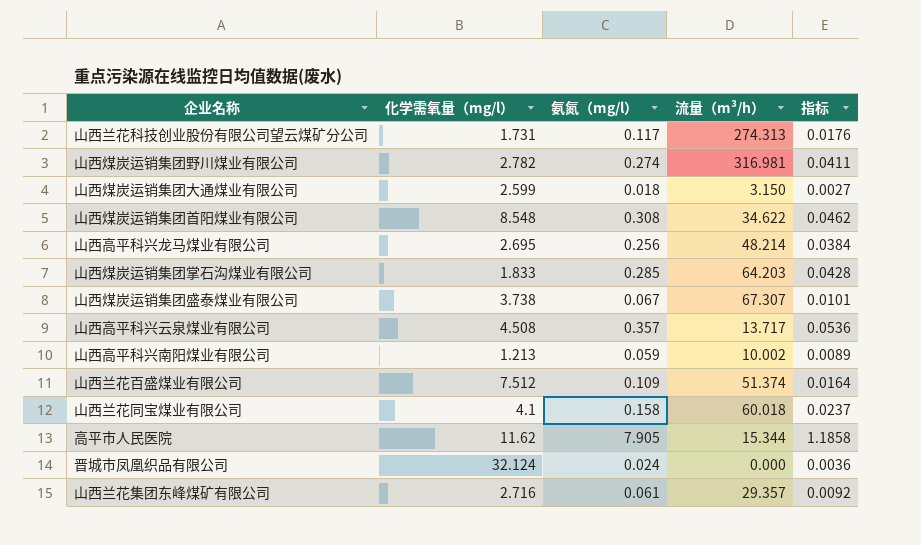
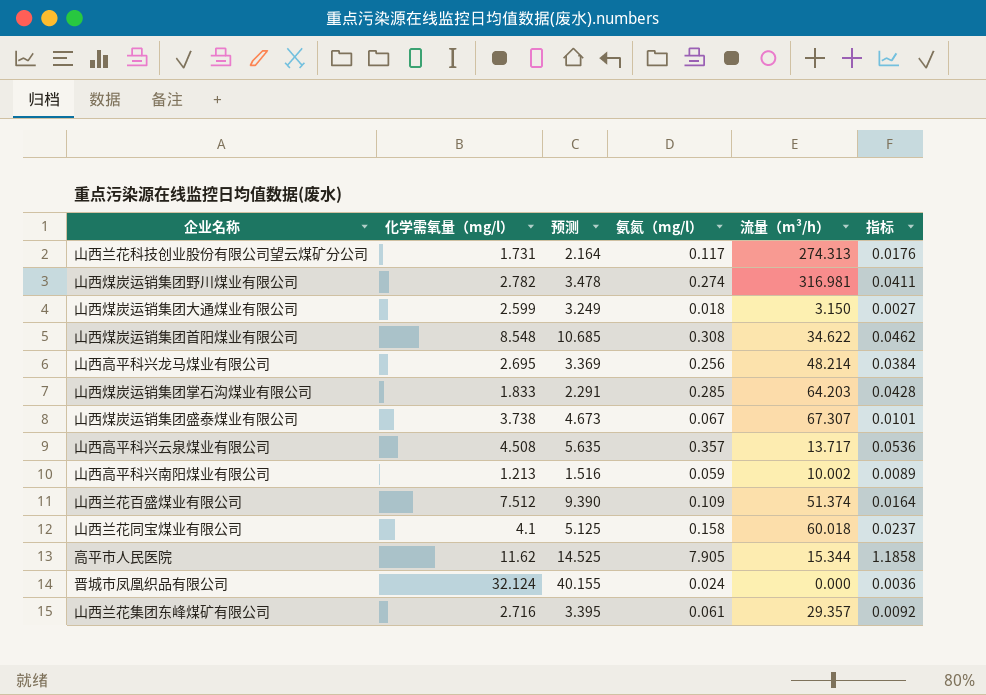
column 预测 | formula: none -> [化学需氧量（mg/l）] * 1.25

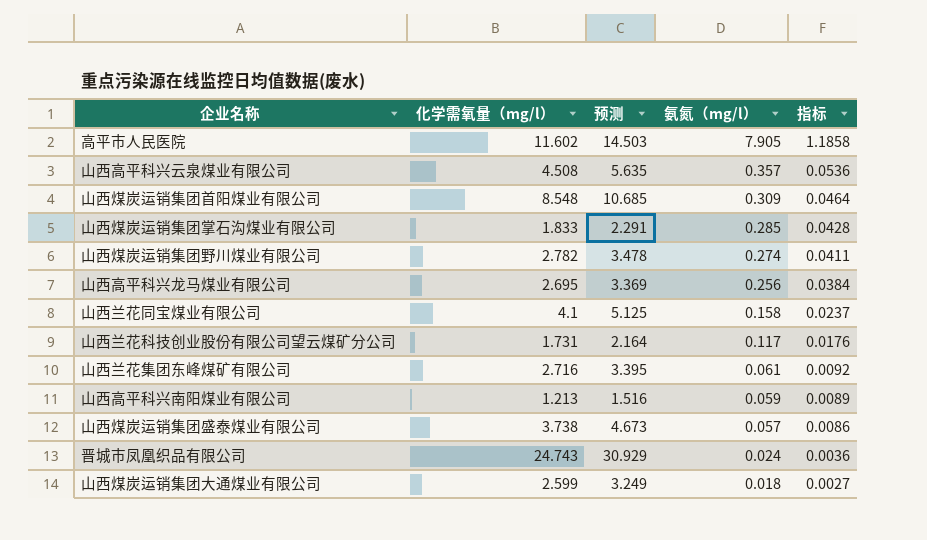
row order: none -> 氨氮（mg/l） descending
column 流量（m³/h） | position: 5 -> none
row 山西兰花百盛煤业有限公司: 7.512 | 9.390 | 0.109 | 51.374 | 0.0164 -> none
高平市人民医院 | 化学需氧量（mg/l）: 11.62 -> 11.602
高平市人民医院 | 预测: 14.525 -> 14.503
山西煤炭运销集团首阳煤业有限公司 | 氨氮（mg/l）: 0.308 -> 0.309
山西煤炭运销集团首阳煤业有限公司 | 指标: 0.0462 -> 0.0464
山西煤炭运销集团盛泰煤业有限公司 | 氨氮（mg/l）: 0.067 -> 0.057
山西煤炭运销集团盛泰煤业有限公司 | 指标: 0.0101 -> 0.0086
晋城市凤凰织品有限公司 | 化学需氧量（mg/l）: 32.124 -> 24.743
晋城市凤凰织品有限公司 | 预测: 40.155 -> 30.929

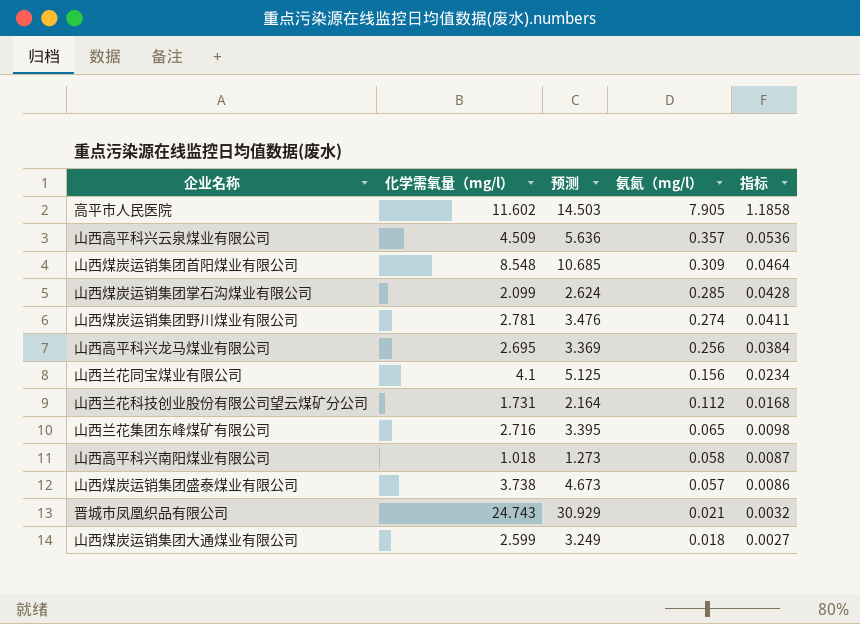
山西高平科兴云泉煤业有限公司 | 化学需氧量（mg/l）: 4.508 -> 4.509
山西高平科兴云泉煤业有限公司 | 预测: 5.635 -> 5.636
山西煤炭运销集团掌石沟煤业有限公司 | 化学需氧量（mg/l）: 1.833 -> 2.099
山西煤炭运销集团掌石沟煤业有限公司 | 预测: 2.291 -> 2.624
山西煤炭运销集团野川煤业有限公司 | 化学需氧量（mg/l）: 2.782 -> 2.781
山西煤炭运销集团野川煤业有限公司 | 预测: 3.478 -> 3.476
山西兰花同宝煤业有限公司 | 氨氮（mg/l）: 0.158 -> 0.156
山西兰花同宝煤业有限公司 | 指标: 0.0237 -> 0.0234
山西兰花科技创业股份有限公司望云煤矿分公司 | 氨氮（mg/l）: 0.117 -> 0.112
山西兰花科技创业股份有限公司望云煤矿分公司 | 指标: 0.0176 -> 0.0168
山西兰花集团东峰煤矿有限公司 | 氨氮（mg/l）: 0.061 -> 0.065
山西兰花集团东峰煤矿有限公司 | 指标: 0.0092 -> 0.0098
山西高平科兴南阳煤业有限公司 | 化学需氧量（mg/l）: 1.213 -> 1.018
山西高平科兴南阳煤业有限公司 | 预测: 1.516 -> 1.273
山西高平科兴南阳煤业有限公司 | 氨氮（mg/l）: 0.059 -> 0.058
山西高平科兴南阳煤业有限公司 | 指标: 0.0089 -> 0.0087
晋城市凤凰织品有限公司 | 氨氮（mg/l）: 0.024 -> 0.021
晋城市凤凰织品有限公司 | 指标: 0.0036 -> 0.0032

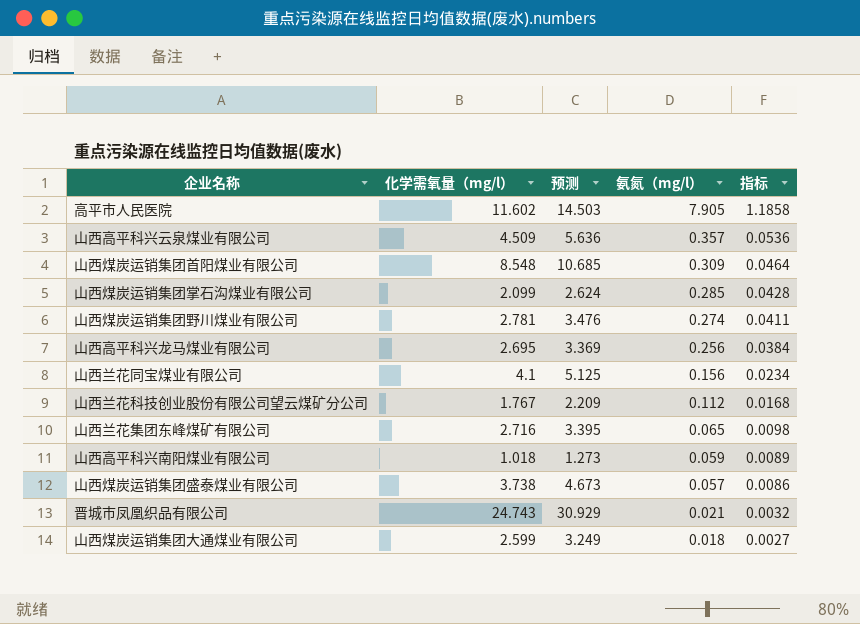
山西兰花科技创业股份有限公司望云煤矿分公司 | 化学需氧量（mg/l）: 1.731 -> 1.767
山西兰花科技创业股份有限公司望云煤矿分公司 | 预测: 2.164 -> 2.209
山西高平科兴南阳煤业有限公司 | 氨氮（mg/l）: 0.058 -> 0.059
山西高平科兴南阳煤业有限公司 | 指标: 0.0087 -> 0.0089

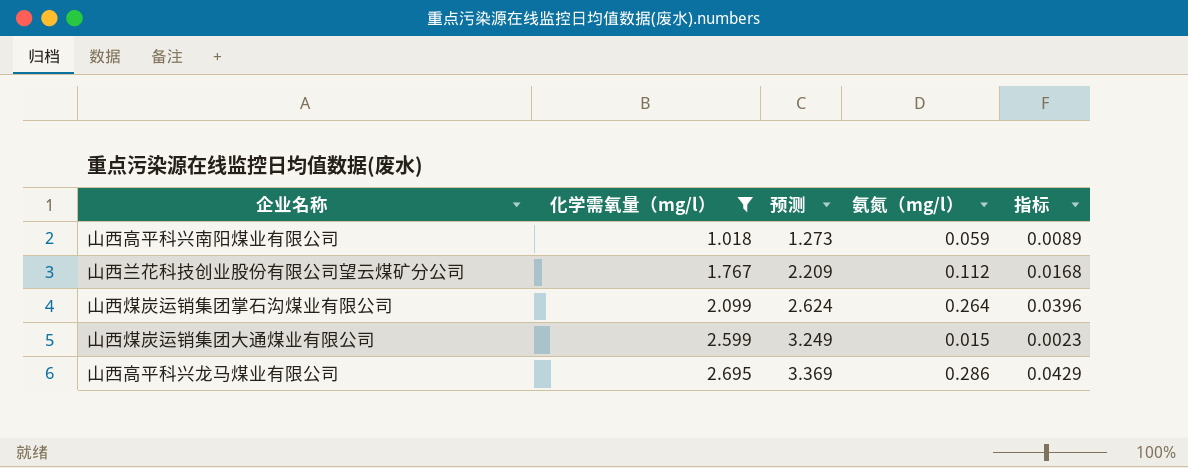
filter: none -> 化学需氧量（mg/l） <= 2.695
row order: 氨氮（mg/l） descending -> 化学需氧量（mg/l） ascending
山西煤炭运销集团掌石沟煤业有限公司 | 氨氮（mg/l）: 0.285 -> 0.264
山西煤炭运销集团掌石沟煤业有限公司 | 指标: 0.0428 -> 0.0396
山西煤炭运销集团大通煤业有限公司 | 氨氮（mg/l）: 0.018 -> 0.015
山西煤炭运销集团大通煤业有限公司 | 指标: 0.0027 -> 0.0023
山西高平科兴龙马煤业有限公司 | 氨氮（mg/l）: 0.256 -> 0.286
山西高平科兴龙马煤业有限公司 | 指标: 0.0384 -> 0.0429

